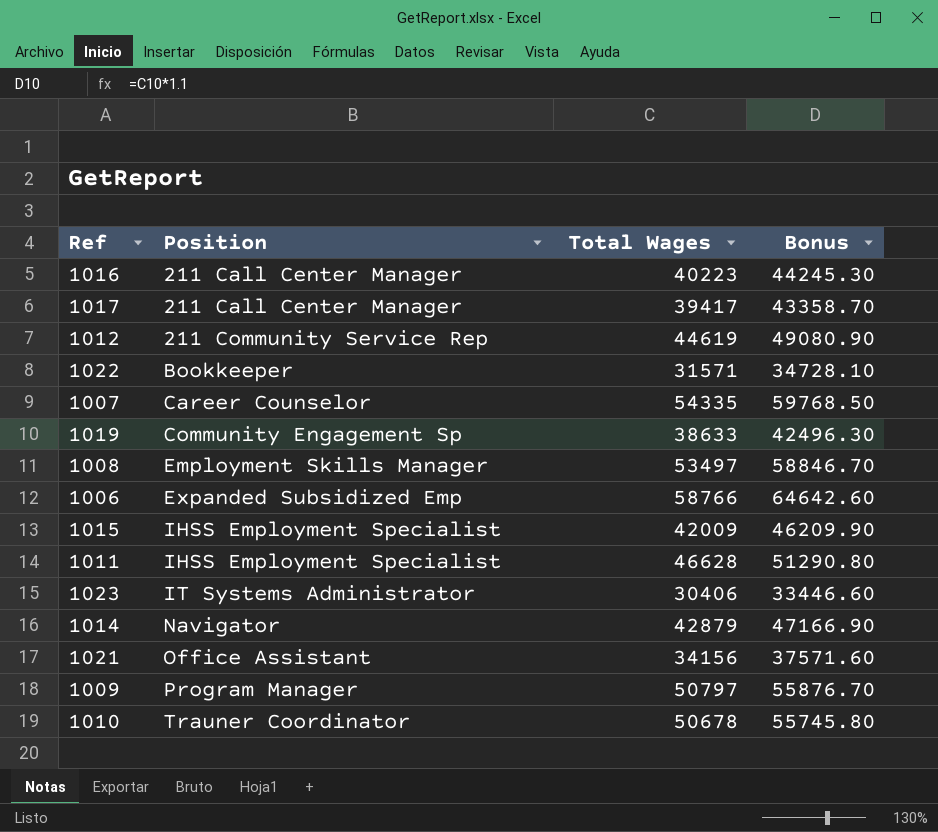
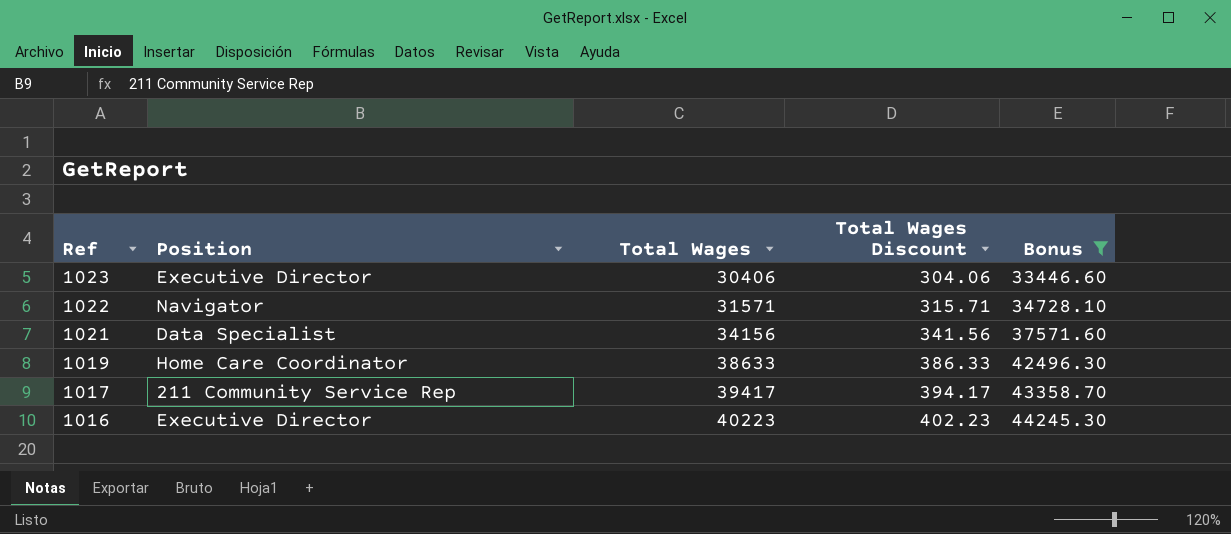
filter: none -> Bonus <= 44245.30
row order: Position ascending -> Ref descending
column Total Wages Discount | formula: none -> [Total Wages] * 0.01
1023 | Position: IT Systems Administrator -> Executive Director
1022 | Position: Bookkeeper -> Navigator
1021 | Position: Office Assistant -> Data Specialist
1019 | Position: Community Engagement Sp -> Home Care Coordinator
1017 | Position: 211 Call Center Manager -> 211 Community Service Rep
1016 | Position: 211 Call Center Manager -> Executive Director

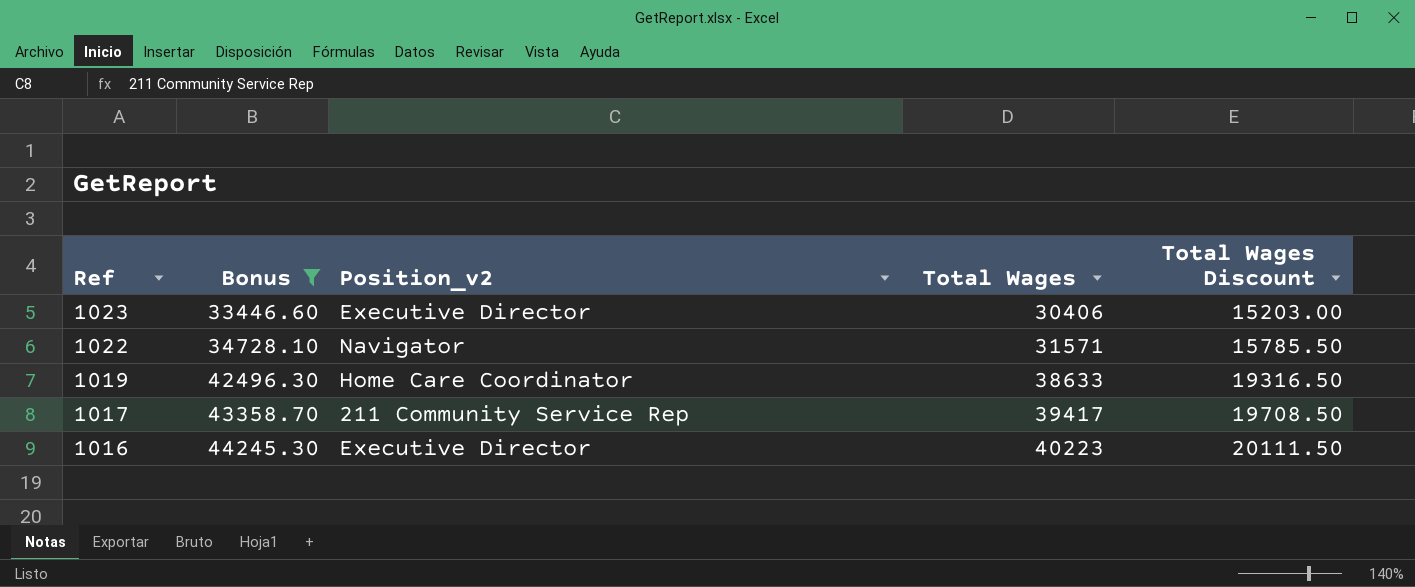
column Bonus | position: 5 -> 2
column name: Position -> Position_v2
column Total Wages Discount | formula: [Total Wages] * 0.01 -> [Total Wages] * 0.5
row 1021: Data Specialist | 34156 | 341.56 | 37571.60 -> none

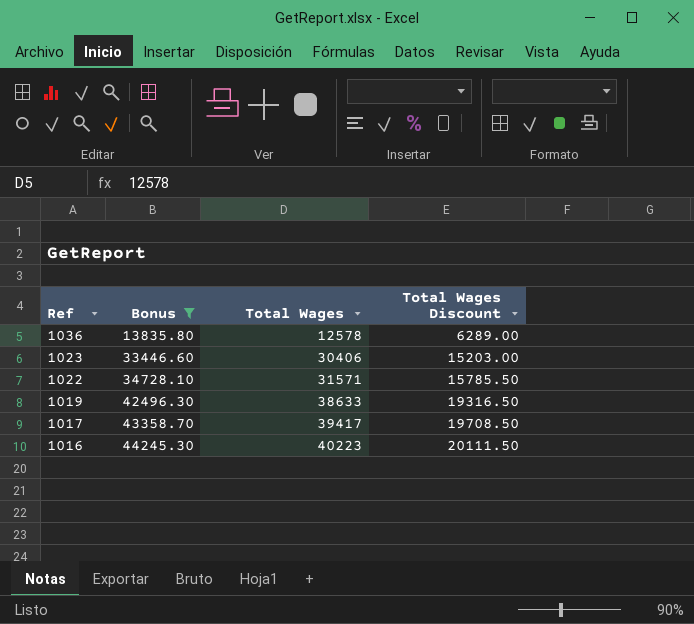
column Position_v2 | position: 3 -> none
row 1036: none -> 13835.80 | 12578 | 6289.00

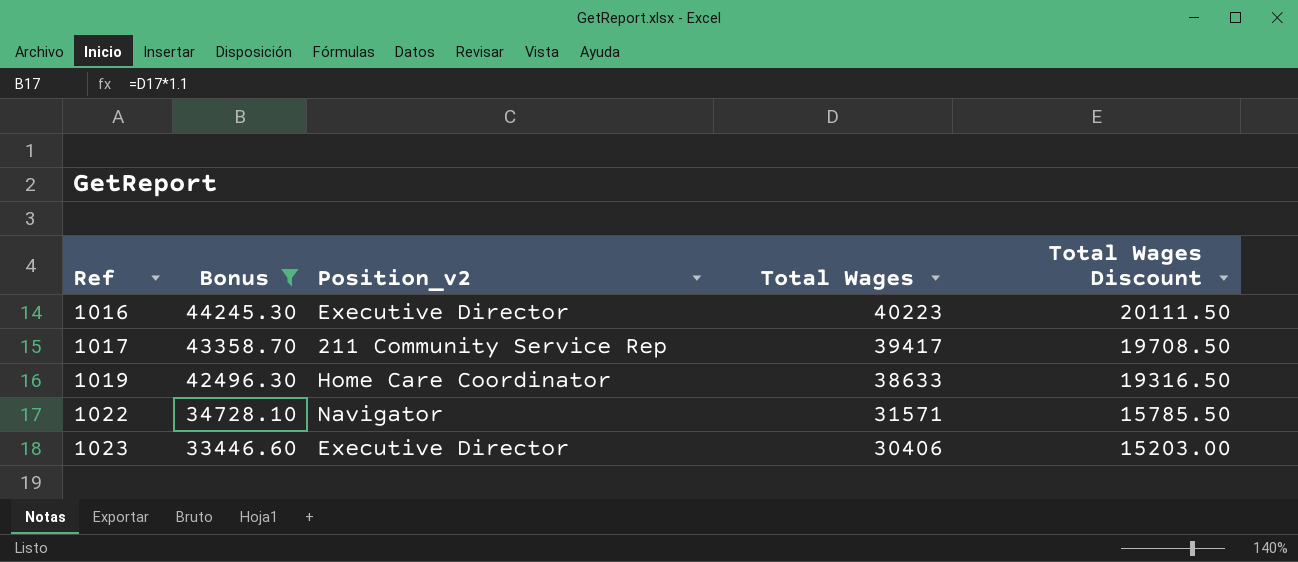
row order: Ref descending -> Ref ascending
column Position_v2 | position: none -> 3
row 1036: 13835.80 | 12578 | 6289.00 -> none

